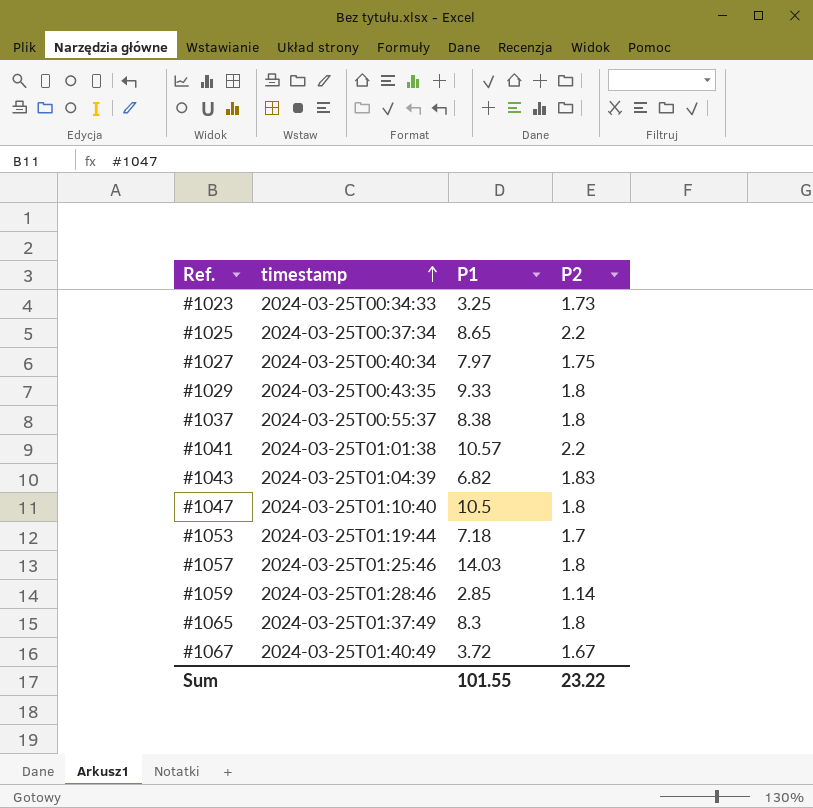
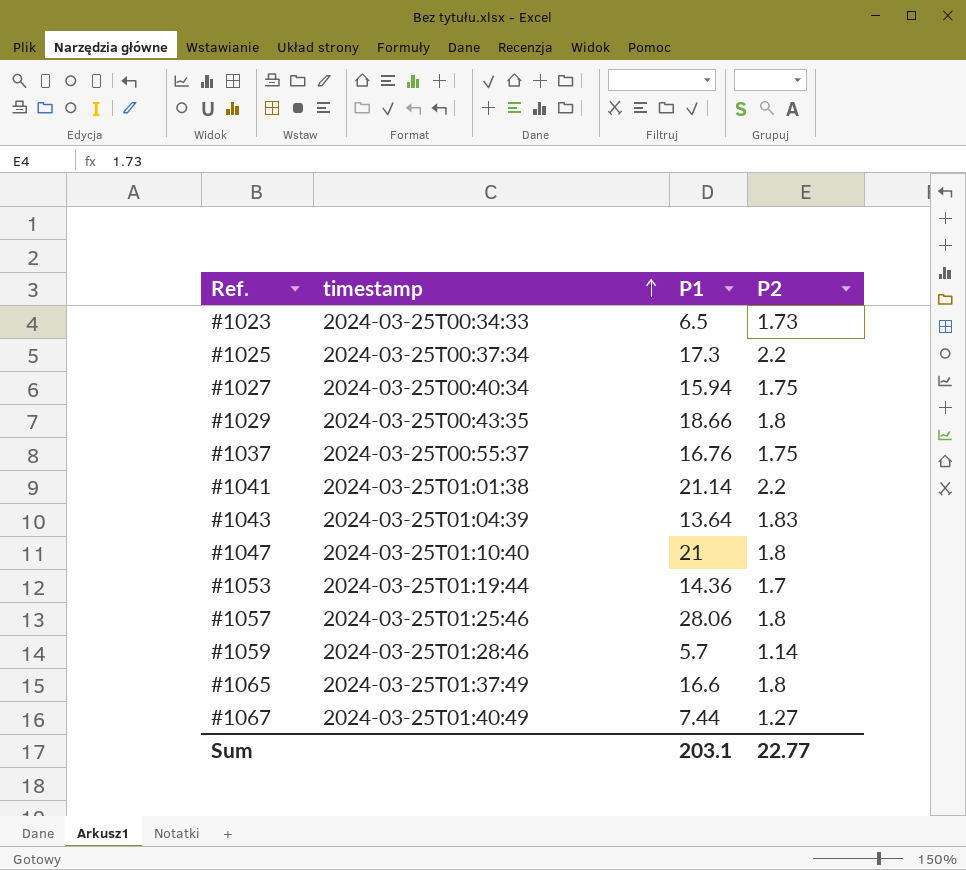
#1023 | P1: 3.25 -> 6.5
#1025 | P1: 8.65 -> 17.3
#1027 | P1: 7.97 -> 15.94
#1029 | P1: 9.33 -> 18.66
#1037 | P1: 8.38 -> 16.76
#1037 | P2: 1.8 -> 1.75
#1041 | P1: 10.57 -> 21.14
#1043 | P1: 6.82 -> 13.64
#1047 | P1: 10.5 -> 21
#1053 | P1: 7.18 -> 14.36
#1057 | P1: 14.03 -> 28.06
#1059 | P1: 2.85 -> 5.7
#1065 | P1: 8.3 -> 16.6
#1067 | P1: 3.72 -> 7.44
#1067 | P2: 1.67 -> 1.27
Sum | P1: 101.55 -> 203.1
Sum | P2: 23.22 -> 22.77

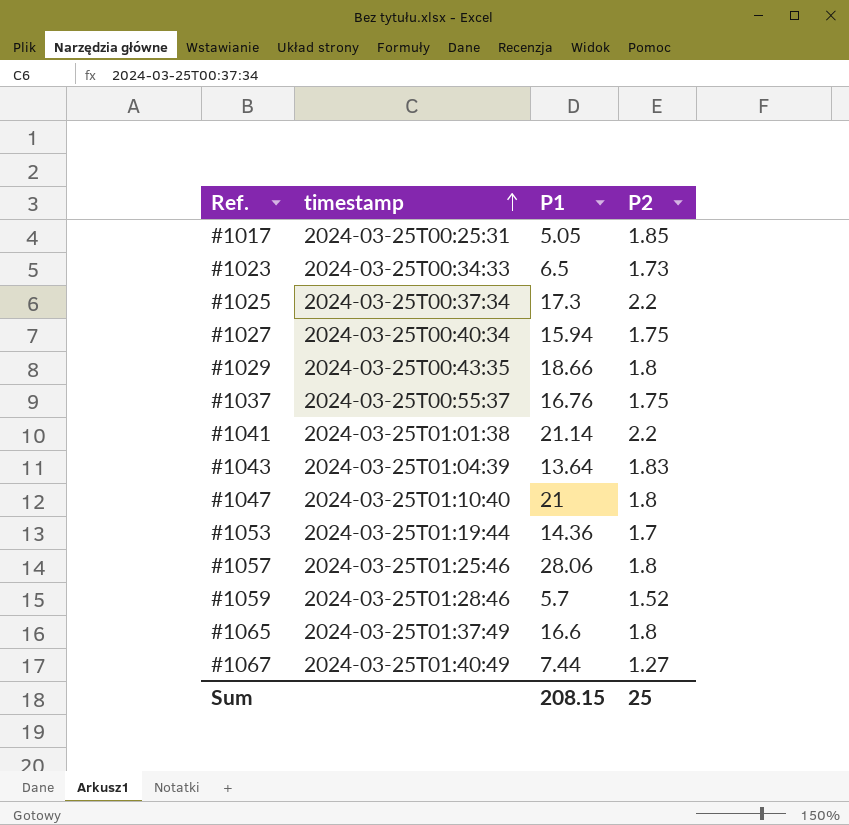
row #1017: none -> 2024-03-25T00:25:31 | 5.05 | 1.85
#1059 | P2: 1.14 -> 1.52
Sum | P1: 203.1 -> 208.15
Sum | P2: 22.77 -> 25

